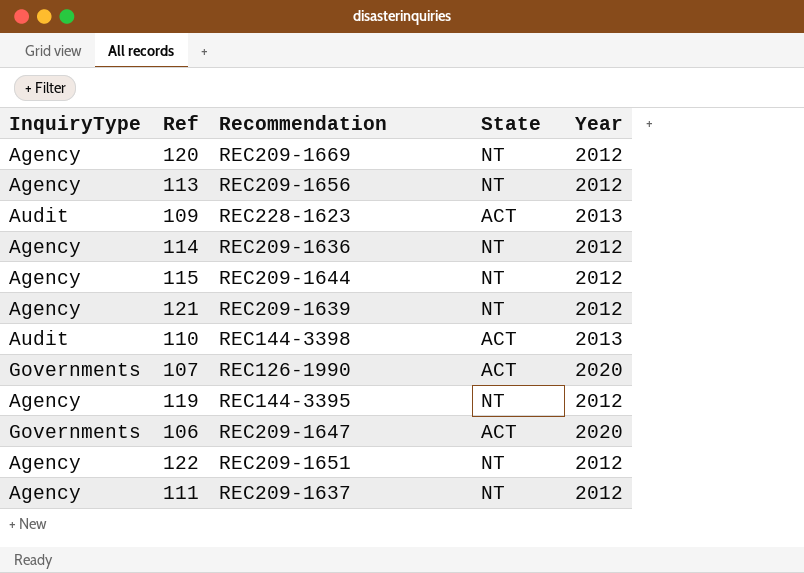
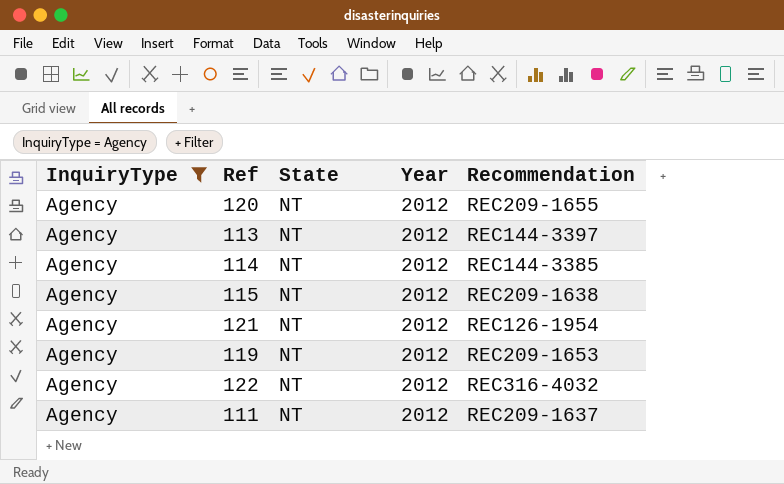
filter: none -> InquiryType = Agency
column Recommendation | position: 3 -> 5
120 | Recommendation: REC209-1669 -> REC209-1655
113 | Recommendation: REC209-1656 -> REC144-3397
114 | Recommendation: REC209-1636 -> REC144-3385
115 | Recommendation: REC209-1644 -> REC209-1638
121 | Recommendation: REC209-1639 -> REC126-1954
119 | Recommendation: REC144-3395 -> REC209-1653
122 | Recommendation: REC209-1651 -> REC316-4032

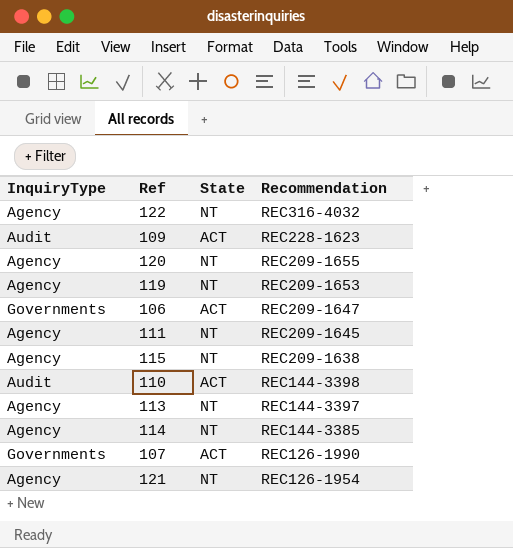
filter: InquiryType = Agency -> none
row order: none -> Recommendation descending
column Year | position: 4 -> none
111 | Recommendation: REC209-1637 -> REC209-1645

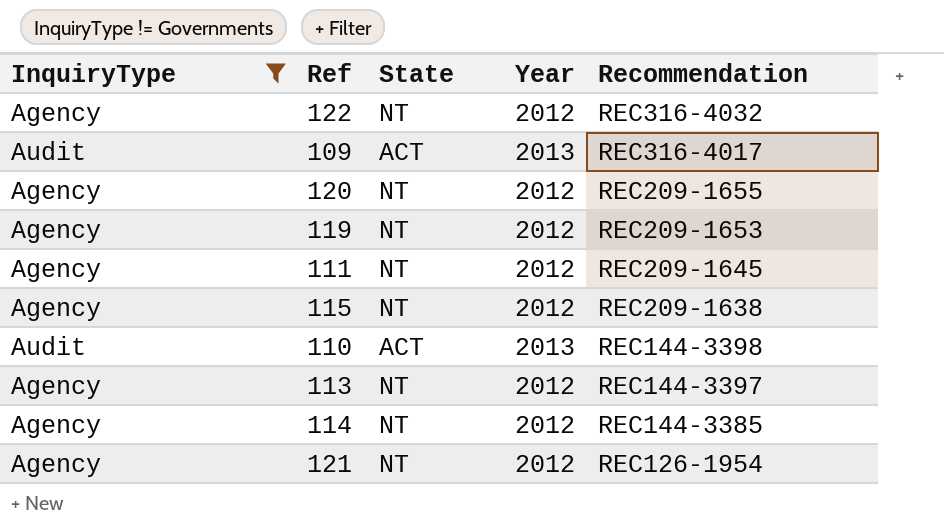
filter: none -> InquiryType != Governments
column Year | position: none -> 4
109 | Recommendation: REC228-1623 -> REC316-4017

